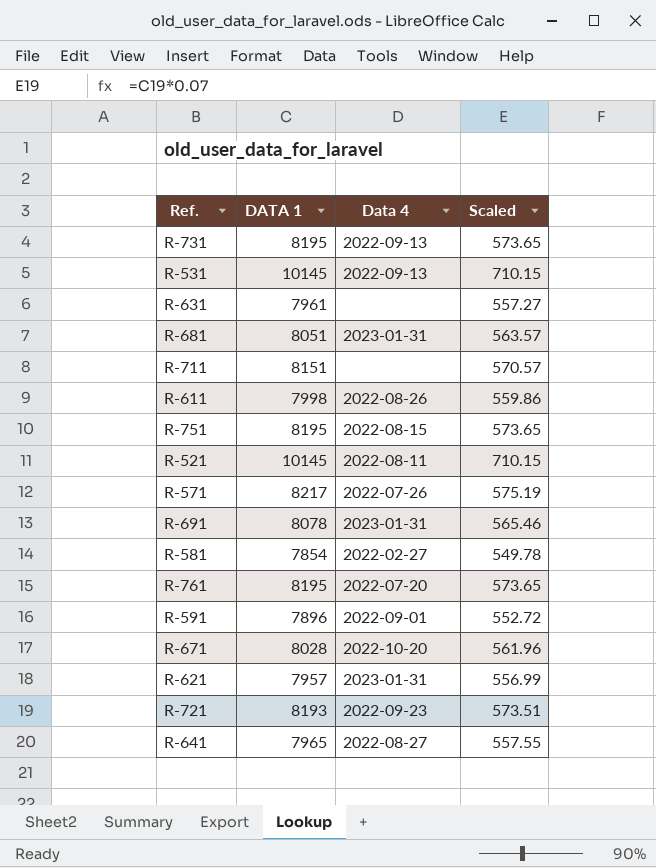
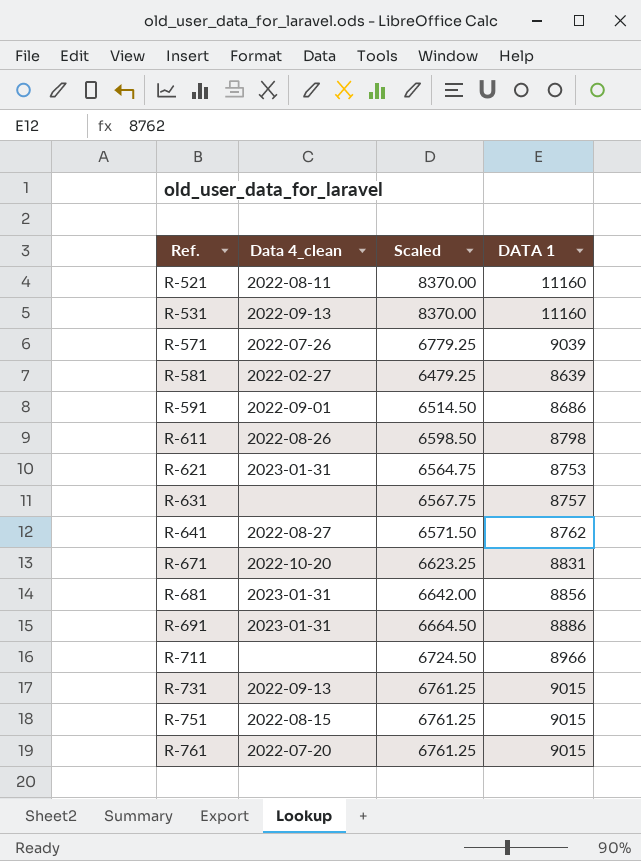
row order: none -> Ref. ascending
column name: Data 4 -> Data 4_clean
column Scaled | formula: [DATA 1] * 0.07 -> [DATA 1] * 0.75
column DATA 1 | position: 2 -> 4
row R-721: 8193 | 2022-09-23 | 573.51 -> none
R-521 | DATA 1: 10145 -> 11160
R-531 | DATA 1: 10145 -> 11160
R-571 | DATA 1: 8217 -> 9039
R-581 | DATA 1: 7854 -> 8639
R-591 | DATA 1: 7896 -> 8686
R-611 | DATA 1: 7998 -> 8798
R-621 | DATA 1: 7957 -> 8753
R-631 | DATA 1: 7961 -> 8757
R-641 | DATA 1: 7965 -> 8762
R-671 | DATA 1: 8028 -> 8831
R-681 | DATA 1: 8051 -> 8856
R-691 | DATA 1: 8078 -> 8886
R-711 | DATA 1: 8151 -> 8966
R-731 | DATA 1: 8195 -> 9015
R-751 | DATA 1: 8195 -> 9015
R-761 | DATA 1: 8195 -> 9015

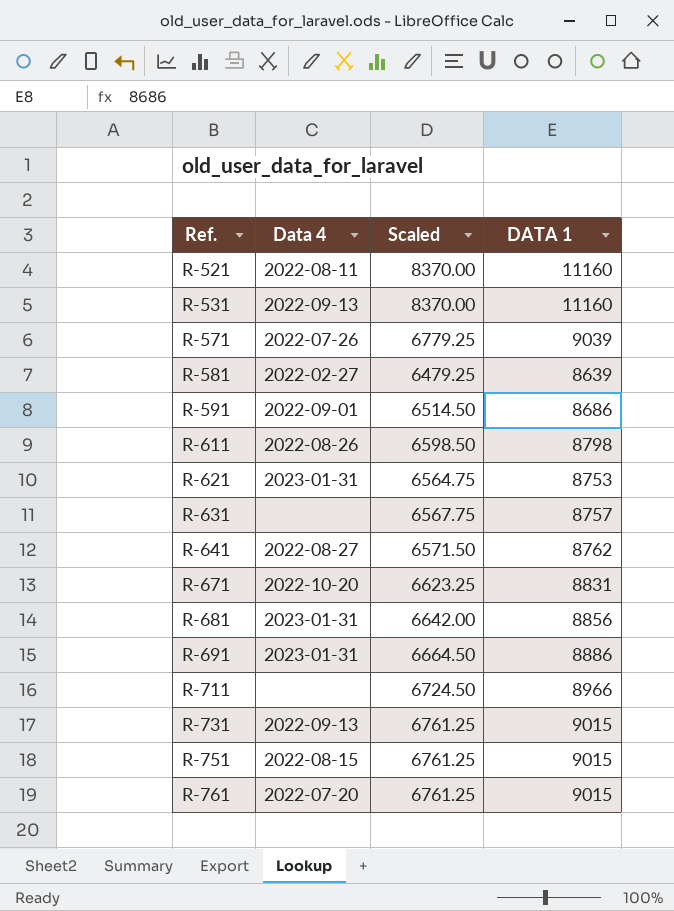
column name: Data 4_clean -> Data 4

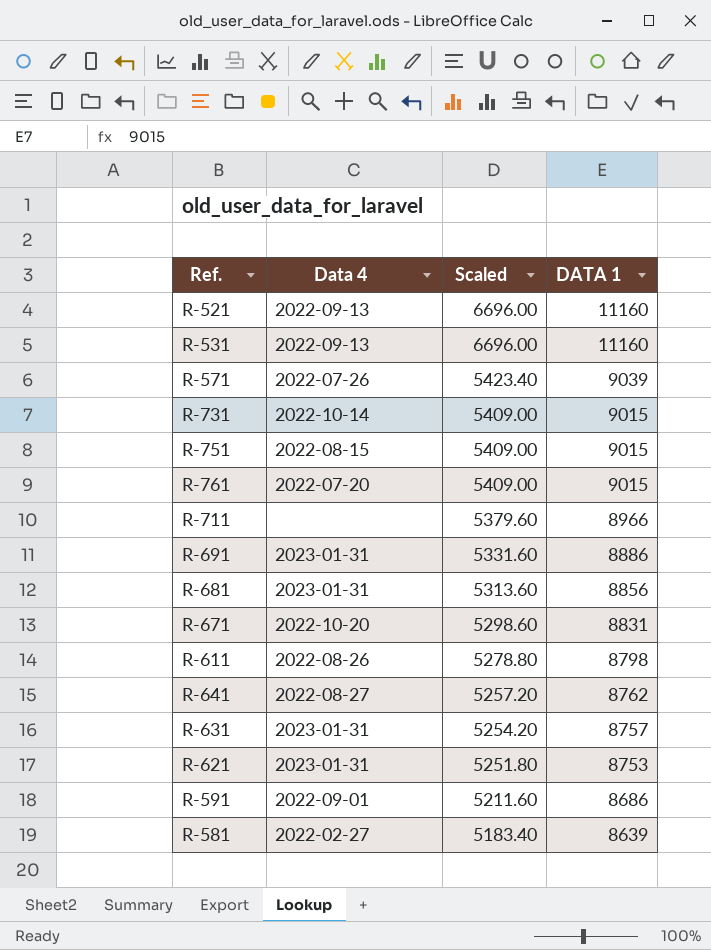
row order: Ref. ascending -> Scaled descending
column Scaled | formula: [DATA 1] * 0.75 -> [DATA 1] * 0.6
R-521 | Data 4: 2022-08-11 -> 2022-09-13
R-731 | Data 4: 2022-09-13 -> 2022-10-14
R-631 | Data 4: none -> 2023-01-31

